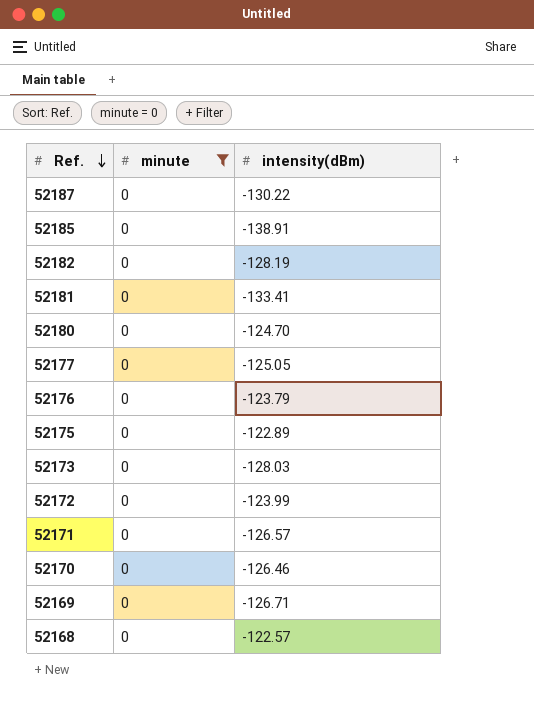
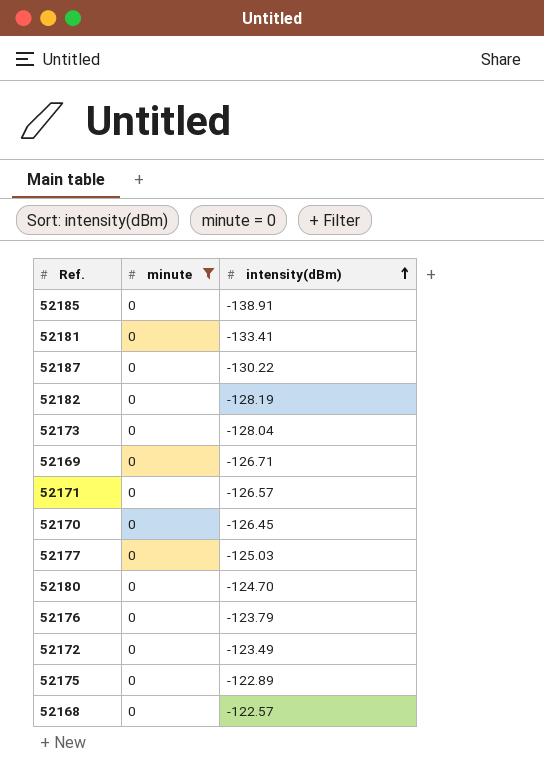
row order: Ref. descending -> intensity(dBm) ascending
52173 | intensity(dBm): -128.03 -> -128.04
52170 | intensity(dBm): -126.46 -> -126.45
52177 | intensity(dBm): -125.05 -> -125.03
52172 | intensity(dBm): -123.99 -> -123.49

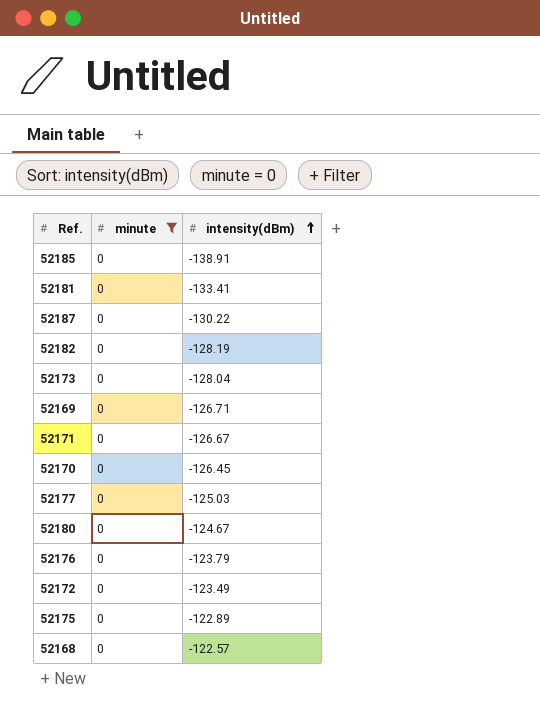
52171 | intensity(dBm): -126.57 -> -126.67
52180 | intensity(dBm): -124.70 -> -124.67

